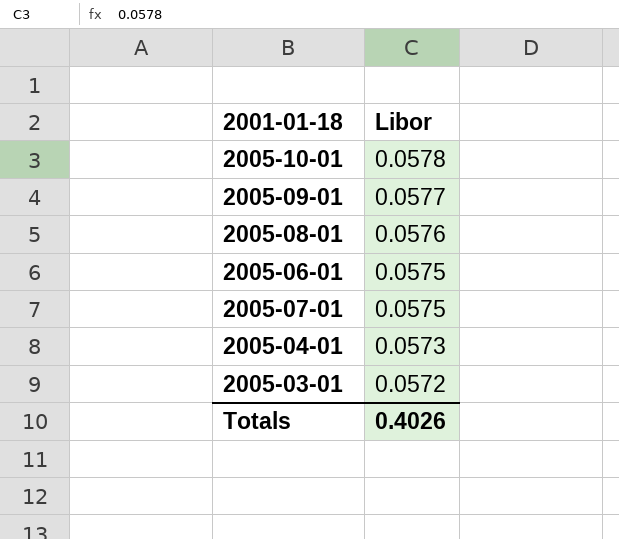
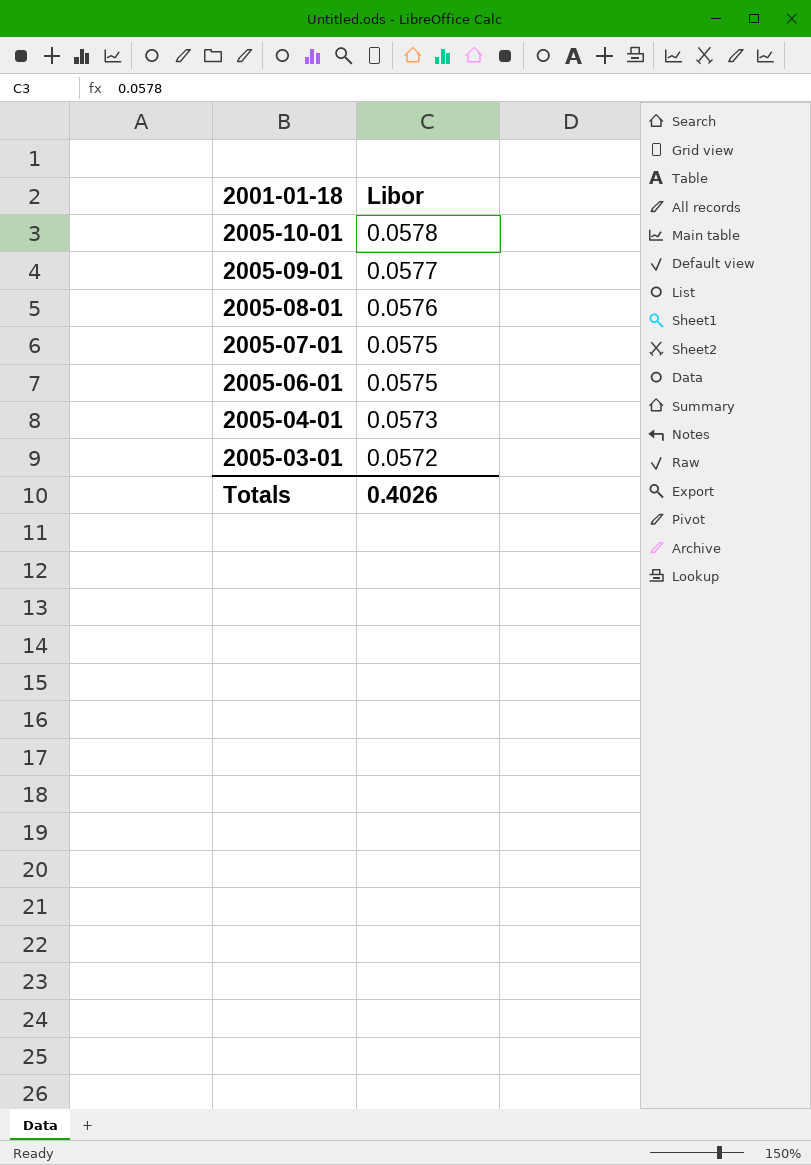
row order: Libor descending -> 2001-01-18 descending

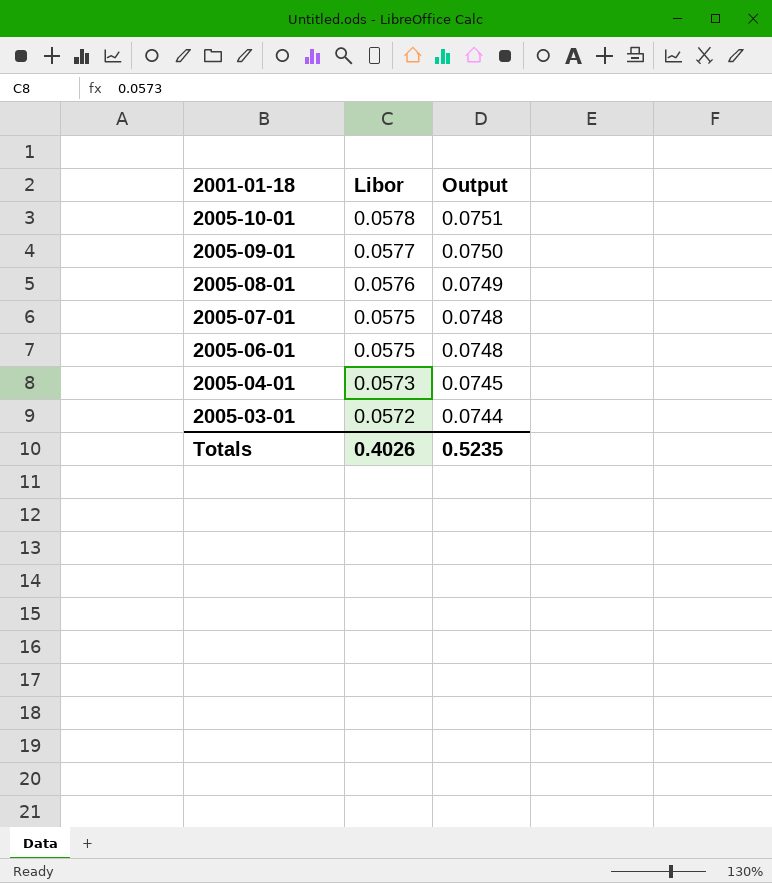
column Output | formula: none -> [Libor] * 1.3

